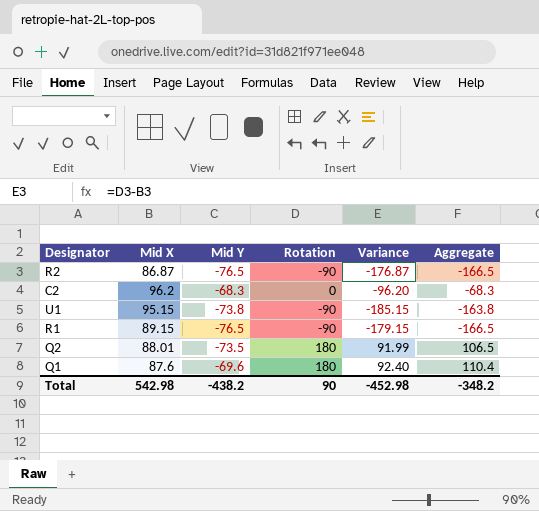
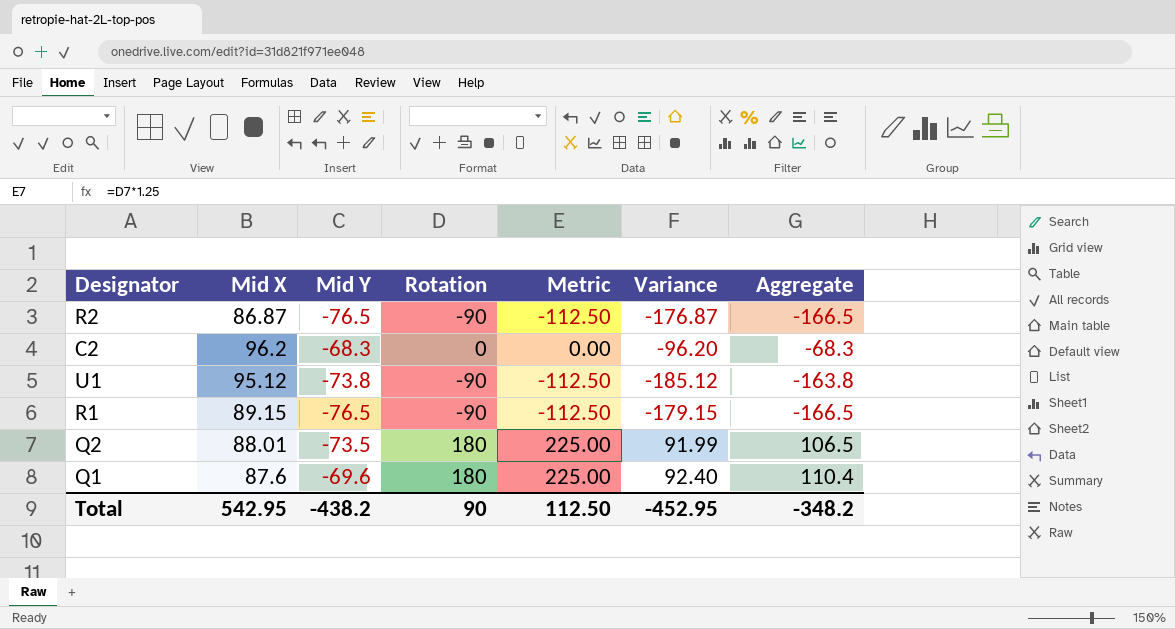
column Metric | formula: none -> [Rotation] * 1.25
U1 | Mid X: 95.15 -> 95.12
U1 | Variance: -185.15 -> -185.12
Total | Mid X: 542.98 -> 542.95
Total | Variance: -452.98 -> -452.95

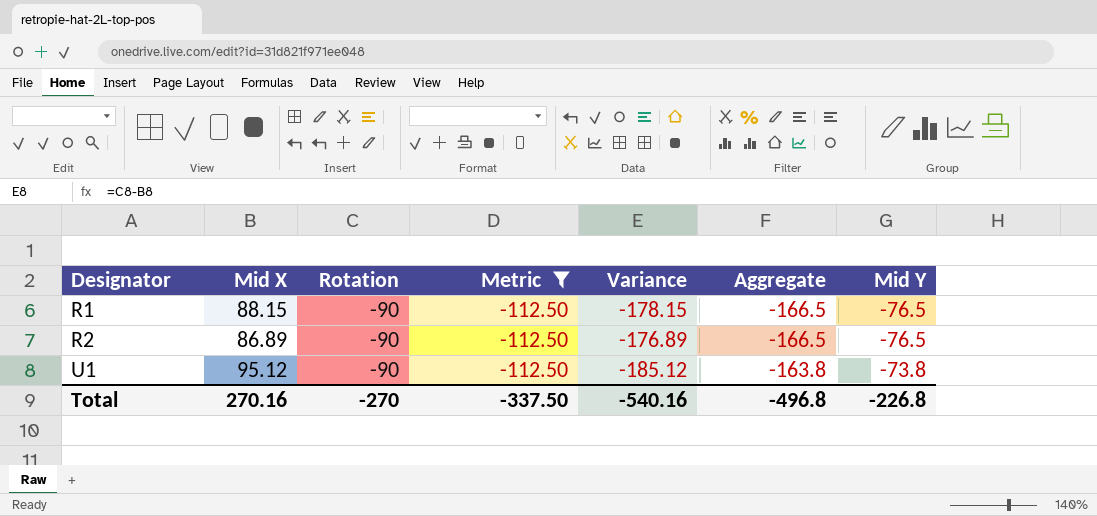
filter: none -> Metric = -112.50
row order: none -> Designator ascending
column Mid Y | position: 3 -> 7
R1 | Mid X: 89.15 -> 88.15
R1 | Variance: -179.15 -> -178.15
R2 | Mid X: 86.87 -> 86.89
R2 | Variance: -176.87 -> -176.89
Total | Mid X: 542.95 -> 270.16
Total | Rotation: 90 -> -270
Total | Metric: 112.50 -> -337.50
Total | Variance: -452.95 -> -540.16
Total | Aggregate: -348.2 -> -496.8
Total | Mid Y: -438.2 -> -226.8

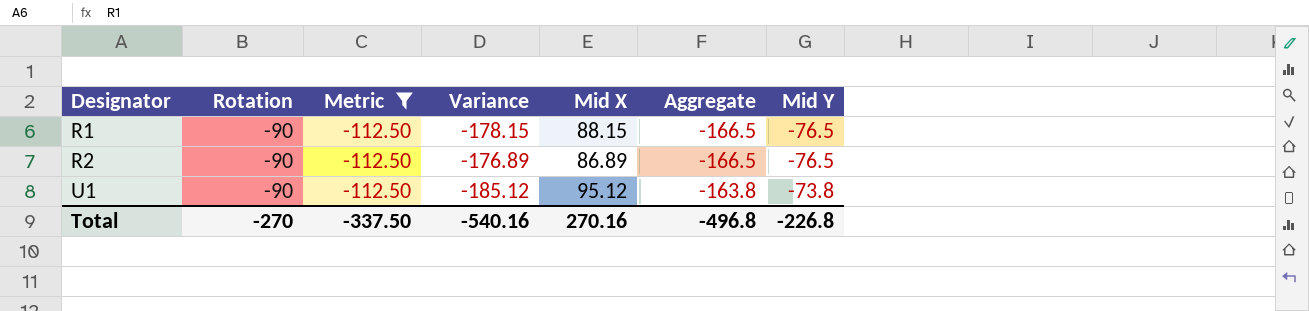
column Mid X | position: 2 -> 5

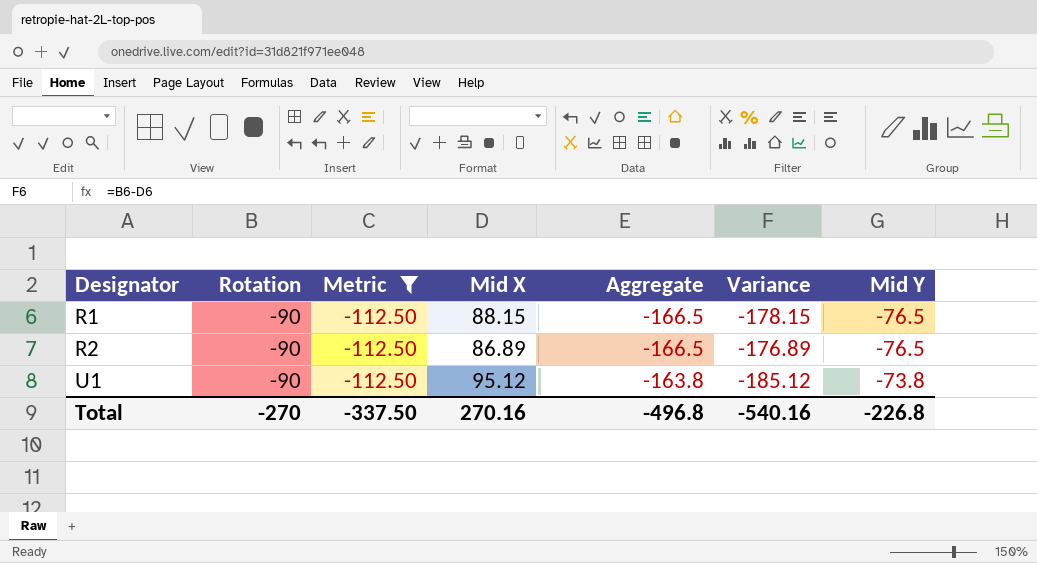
column Variance | position: 4 -> 6

